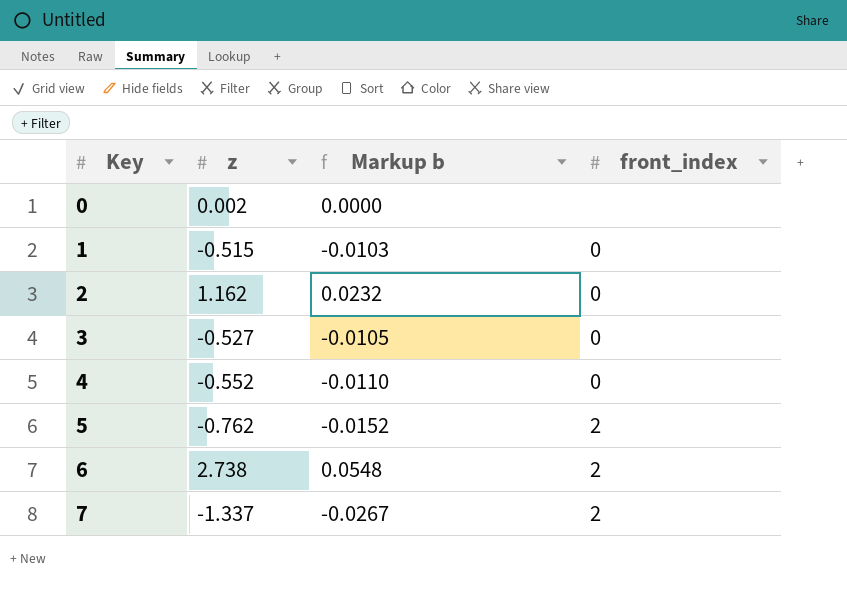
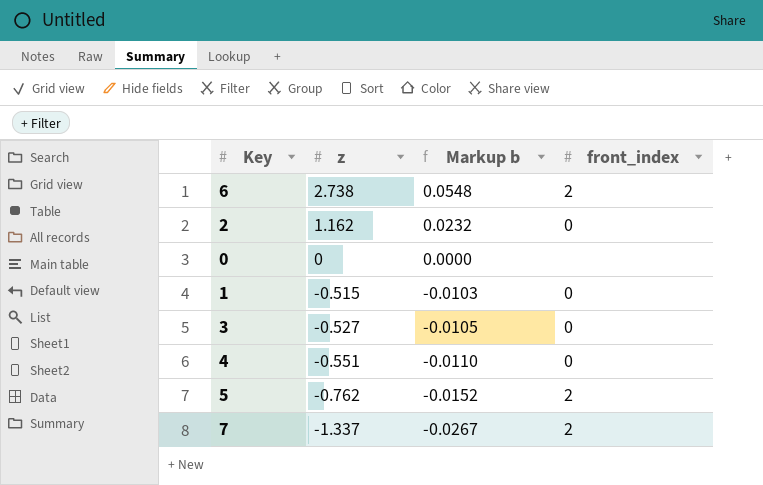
row order: Key ascending -> z descending
0 | z: 0.002 -> 0
4 | z: -0.552 -> -0.551

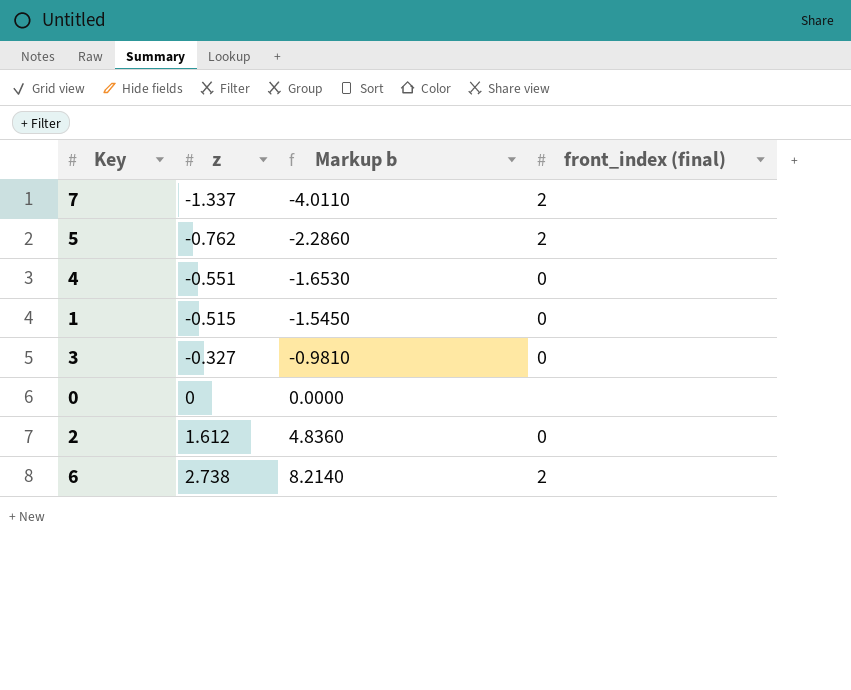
row order: z descending -> z ascending
column Markup b | formula: [z] * 0.02 -> [z] * 3
column name: front_index -> front_index (final)
3 | z: -0.527 -> -0.327
2 | z: 1.162 -> 1.612

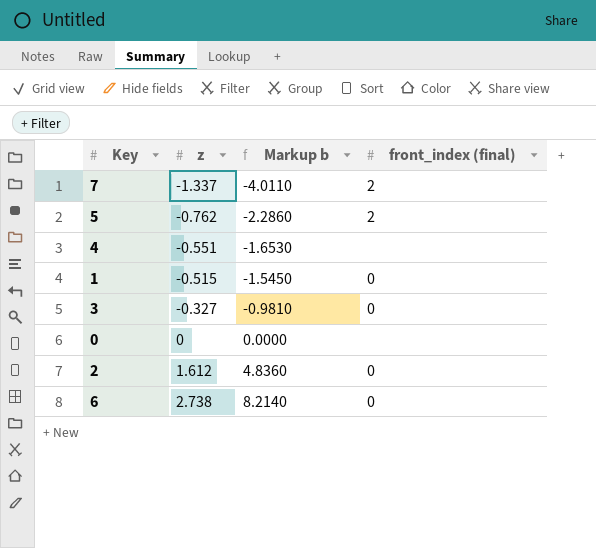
4 | front_index (final): 0 -> none
6 | front_index (final): 2 -> 0

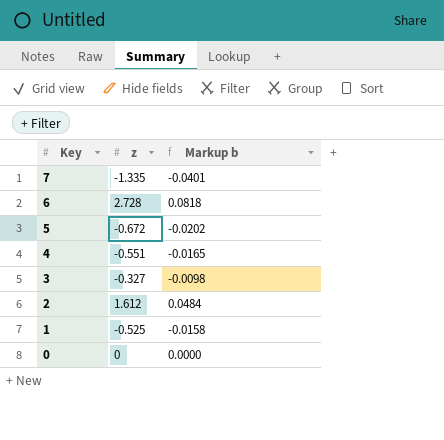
row order: z ascending -> Key descending
column front_index (final) | position: 4 -> none
column Markup b | formula: [z] * 3 -> [z] * 0.03
7 | z: -1.337 -> -1.335
6 | z: 2.738 -> 2.728
5 | z: -0.762 -> -0.672
1 | z: -0.515 -> -0.525

